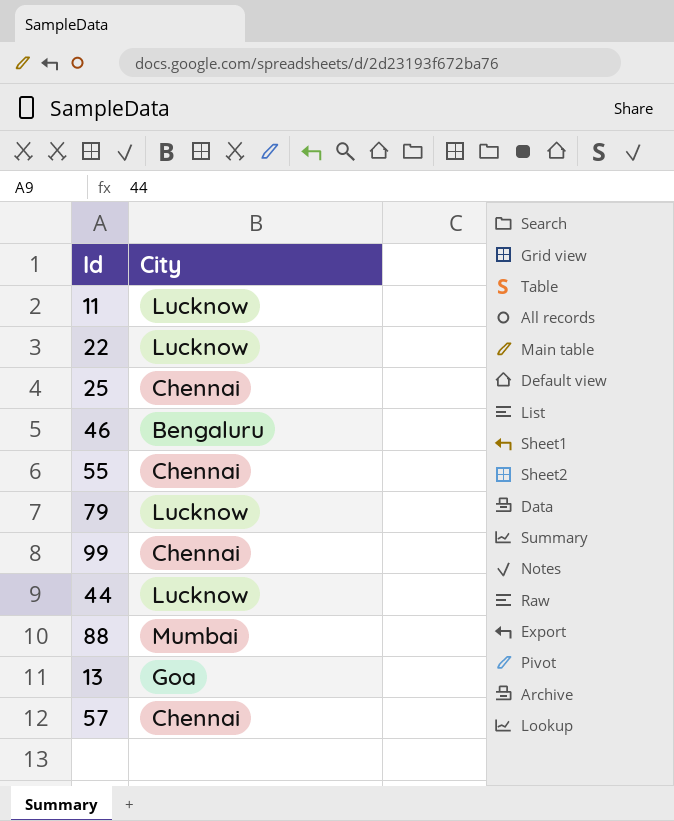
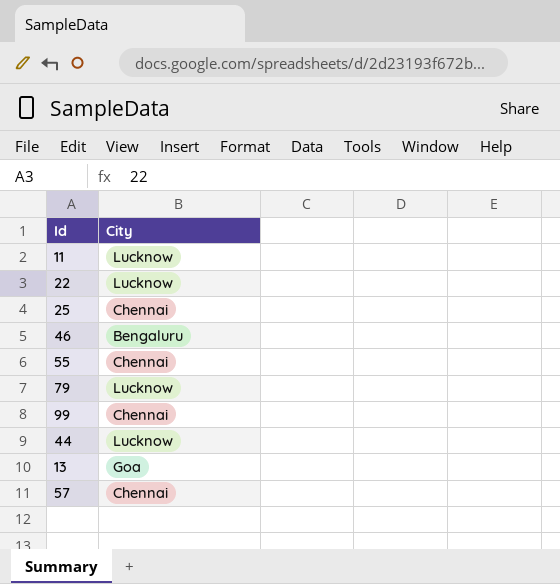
row 88: Mumbai -> none

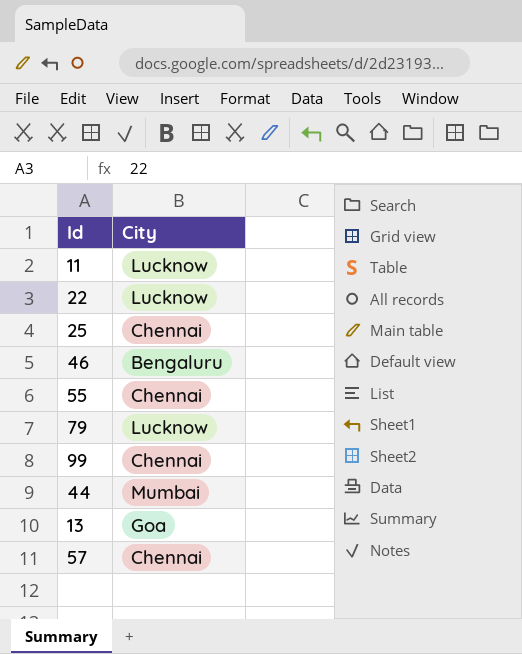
44 | City: Lucknow -> Mumbai

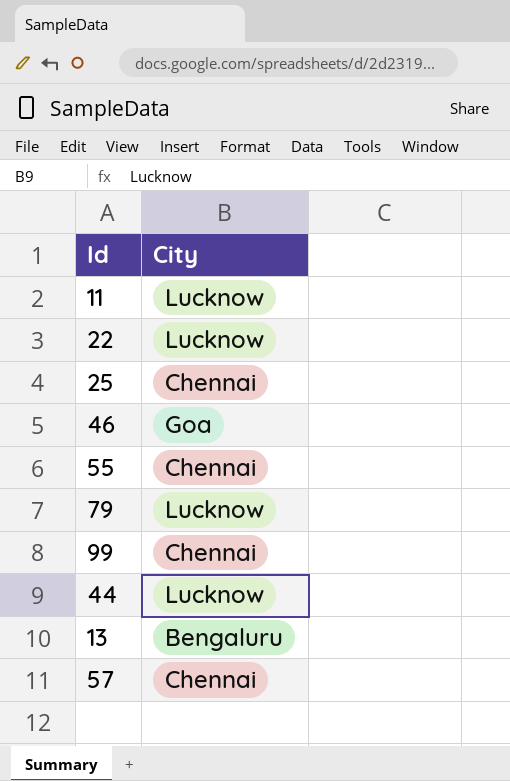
46 | City: Bengaluru -> Goa
44 | City: Mumbai -> Lucknow
13 | City: Goa -> Bengaluru

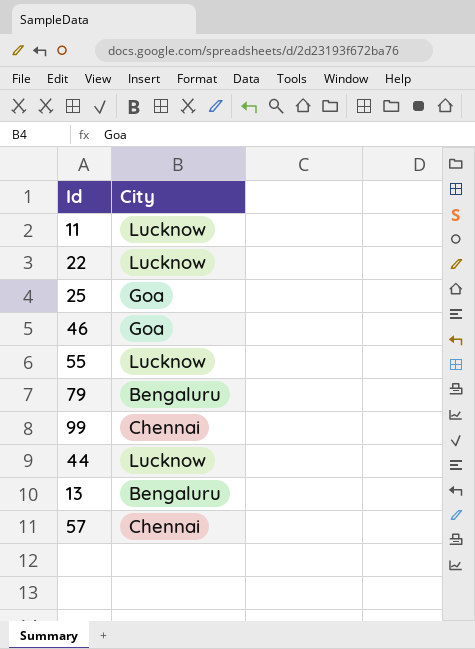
25 | City: Chennai -> Goa
55 | City: Chennai -> Lucknow
79 | City: Lucknow -> Bengaluru

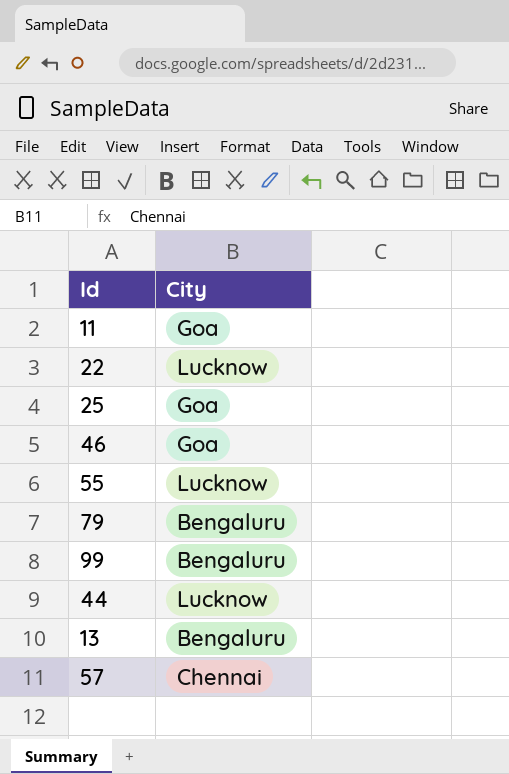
11 | City: Lucknow -> Goa
99 | City: Chennai -> Bengaluru

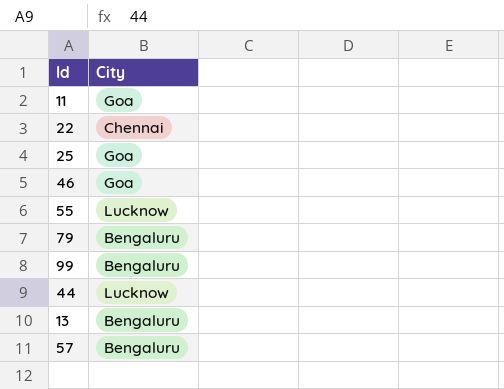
22 | City: Lucknow -> Chennai
57 | City: Chennai -> Bengaluru

